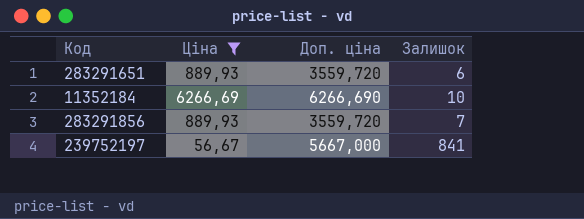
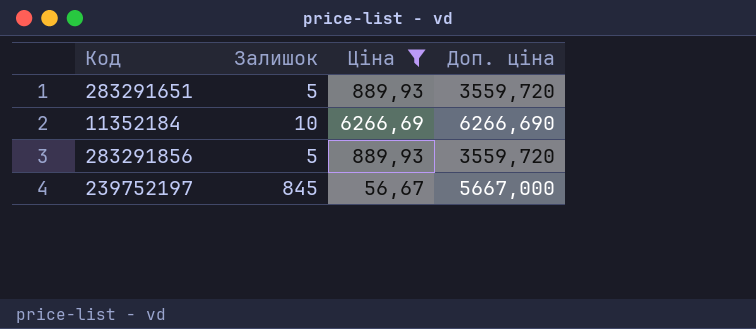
column Залишок | position: 4 -> 2
283291651 | Залишок: 6 -> 5
283291856 | Залишок: 7 -> 5
239752197 | Залишок: 841 -> 845

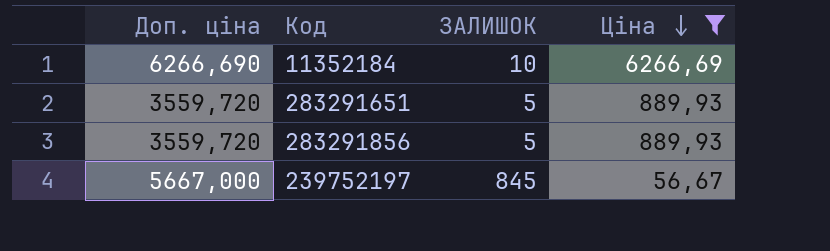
row order: none -> Ціна descending
column Доп. ціна | position: 4 -> 1
column name: Залишок -> ЗАЛИШОК

